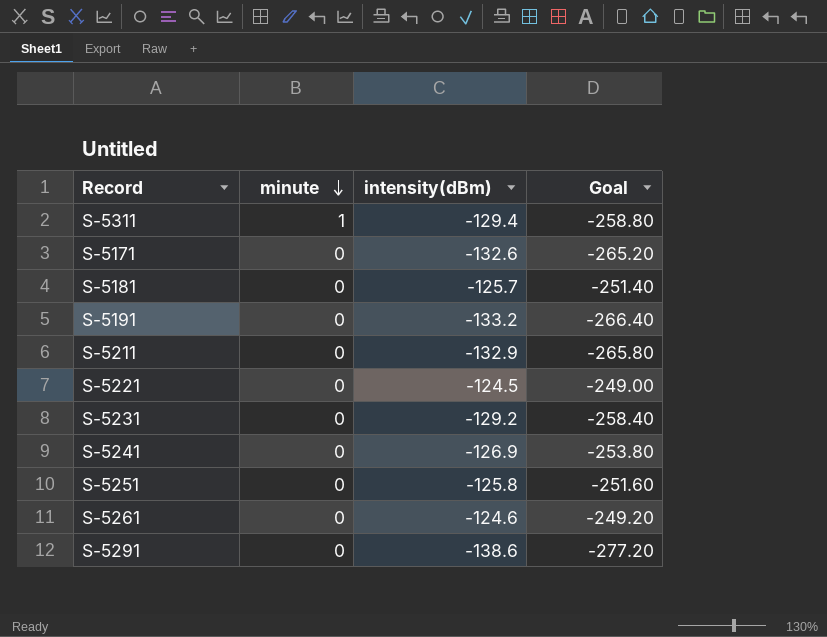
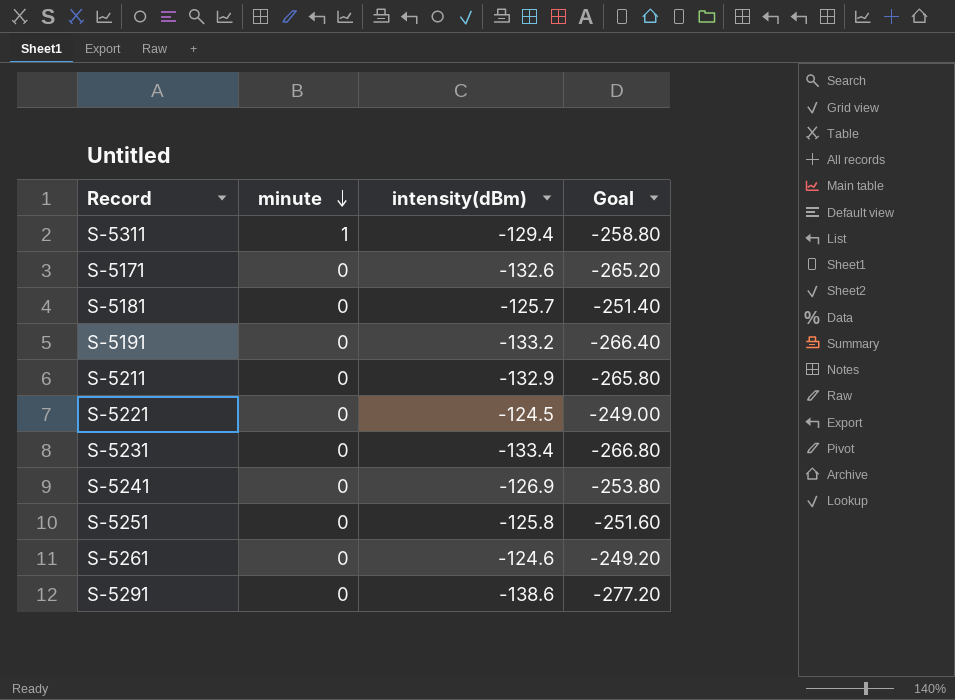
S-5231 | intensity(dBm): -129.2 -> -133.4
S-5231 | Goal: -258.40 -> -266.80

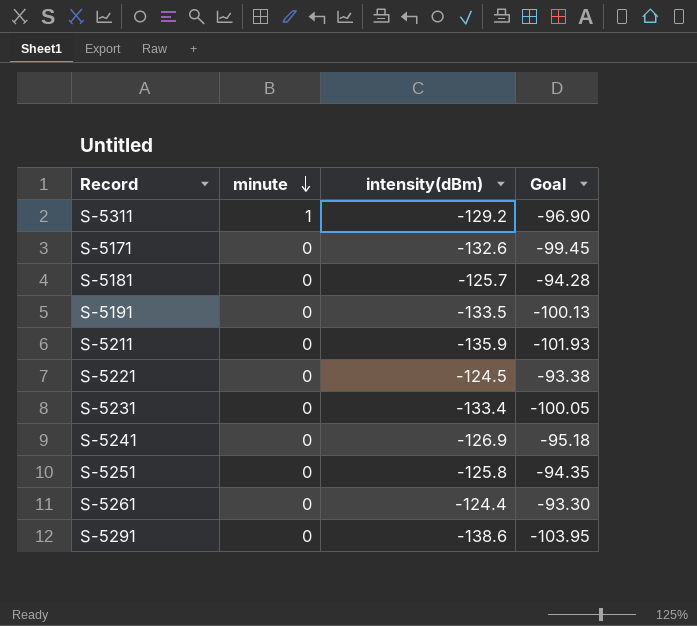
column Goal | formula: [intensity(dBm)] * 2 -> [intensity(dBm)] * 0.75
S-5311 | intensity(dBm): -129.4 -> -129.2
S-5191 | intensity(dBm): -133.2 -> -133.5
S-5211 | intensity(dBm): -132.9 -> -135.9
S-5261 | intensity(dBm): -124.6 -> -124.4

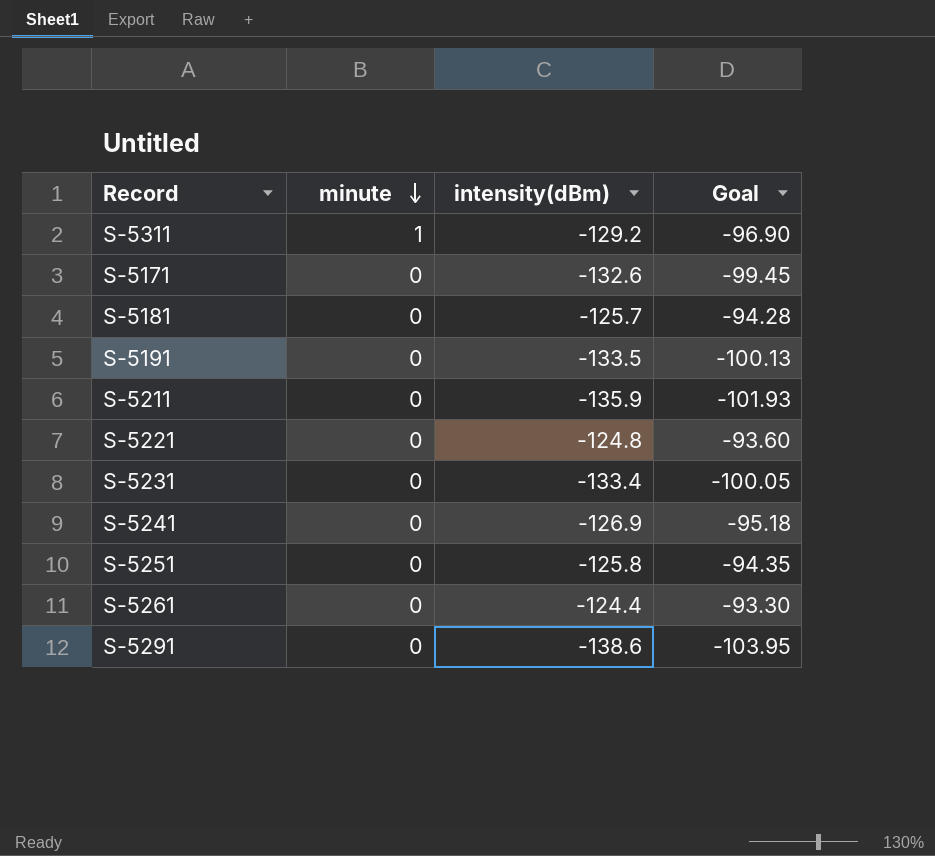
S-5221 | intensity(dBm): -124.5 -> -124.8
S-5221 | Goal: -93.38 -> -93.60

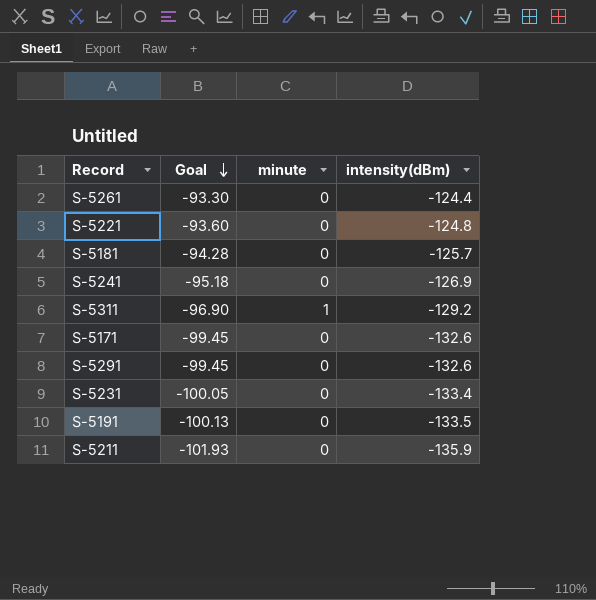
row order: minute descending -> Goal descending
column Goal | position: 4 -> 2
row S-5251: 0 | -125.8 | -94.35 -> none
S-5291 | Goal: -103.95 -> -99.45
S-5291 | intensity(dBm): -138.6 -> -132.6

